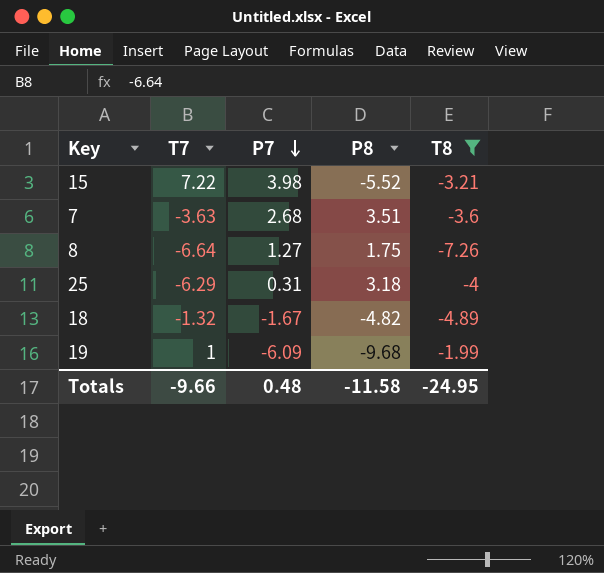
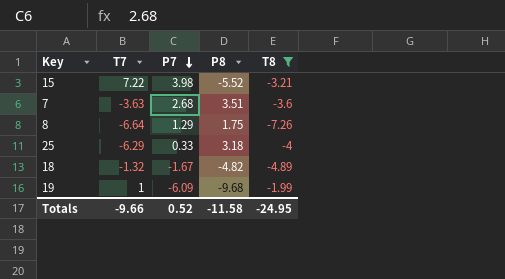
8 | P7: 1.27 -> 1.29
25 | P7: 0.31 -> 0.33
Totals | P7: 0.48 -> 0.52

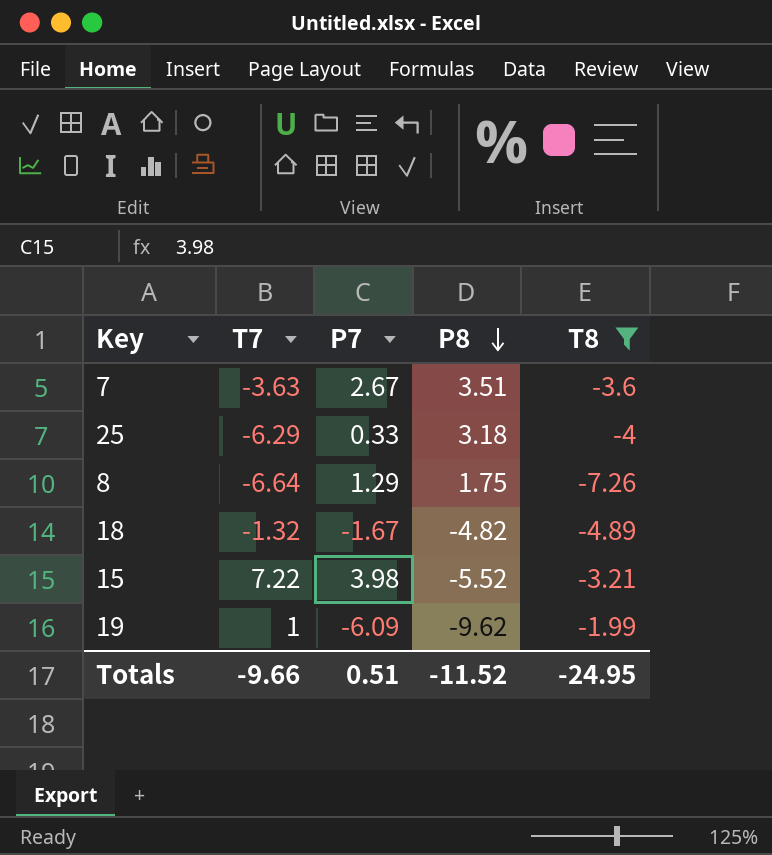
row order: P7 descending -> P8 descending
7 | P7: 2.68 -> 2.67
19 | P8: -9.68 -> -9.62
Totals | P7: 0.52 -> 0.51
Totals | P8: -11.58 -> -11.52

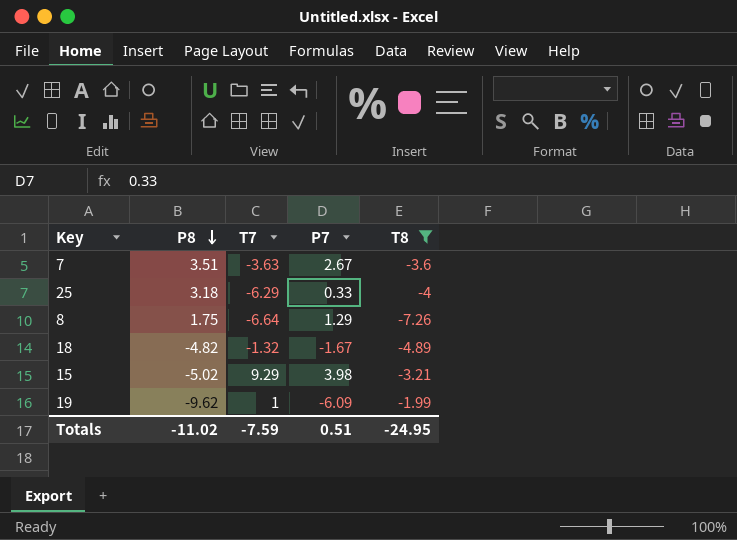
column P8 | position: 4 -> 2
15 | P8: -5.52 -> -5.02
15 | T7: 7.22 -> 9.29
Totals | P8: -11.52 -> -11.02
Totals | T7: -9.66 -> -7.59

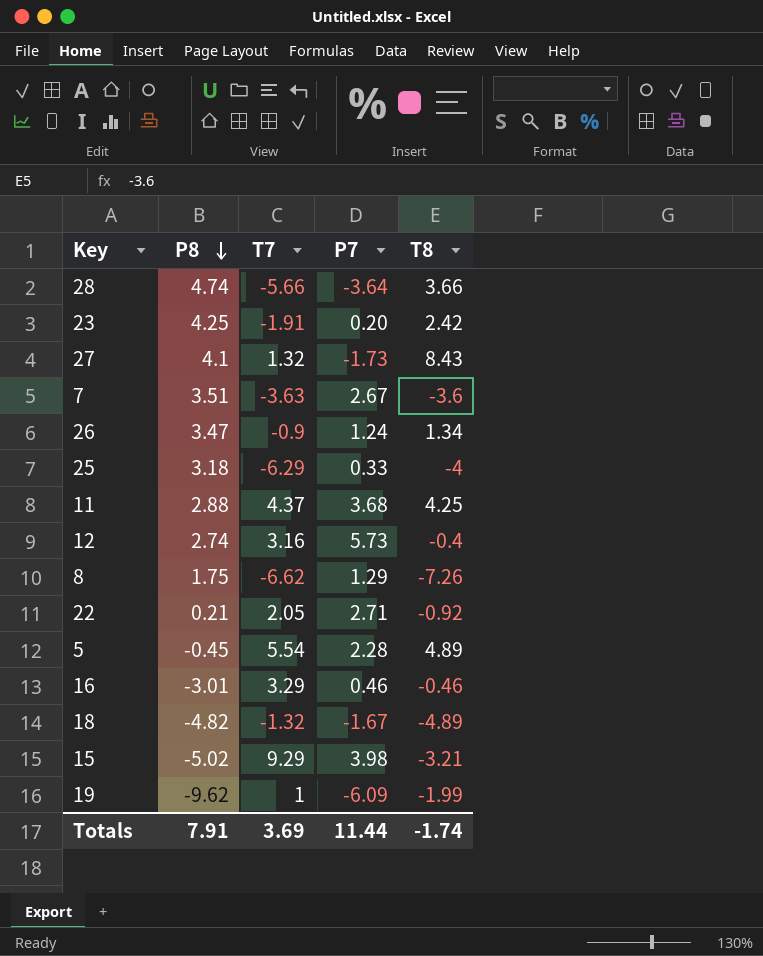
filter: T8 <= -1.99 -> none
8 | T7: -6.64 -> -6.62
Totals | P8: -11.02 -> 7.91
Totals | T7: -7.59 -> 3.69
Totals | P7: 0.51 -> 11.44
Totals | T8: -24.95 -> -1.74

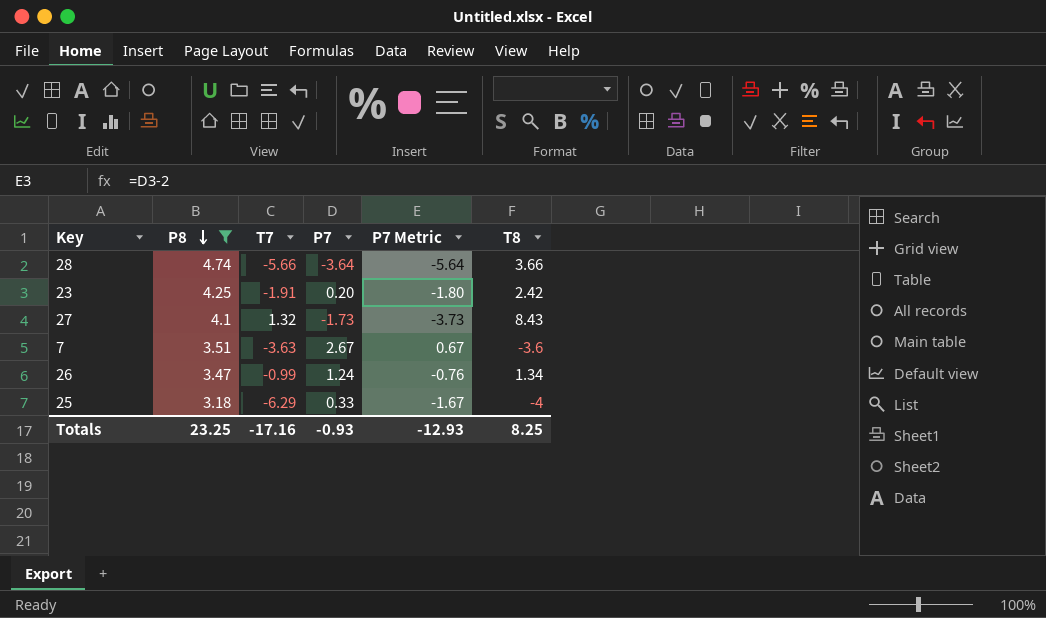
filter: none -> P8 >= 3.18
column P7 Metric | formula: none -> [P7] - 2
26 | T7: -0.9 -> -0.99
Totals | P8: 7.91 -> 23.25
Totals | T7: 3.69 -> -17.16
Totals | P7: 11.44 -> -0.93
Totals | T8: -1.74 -> 8.25

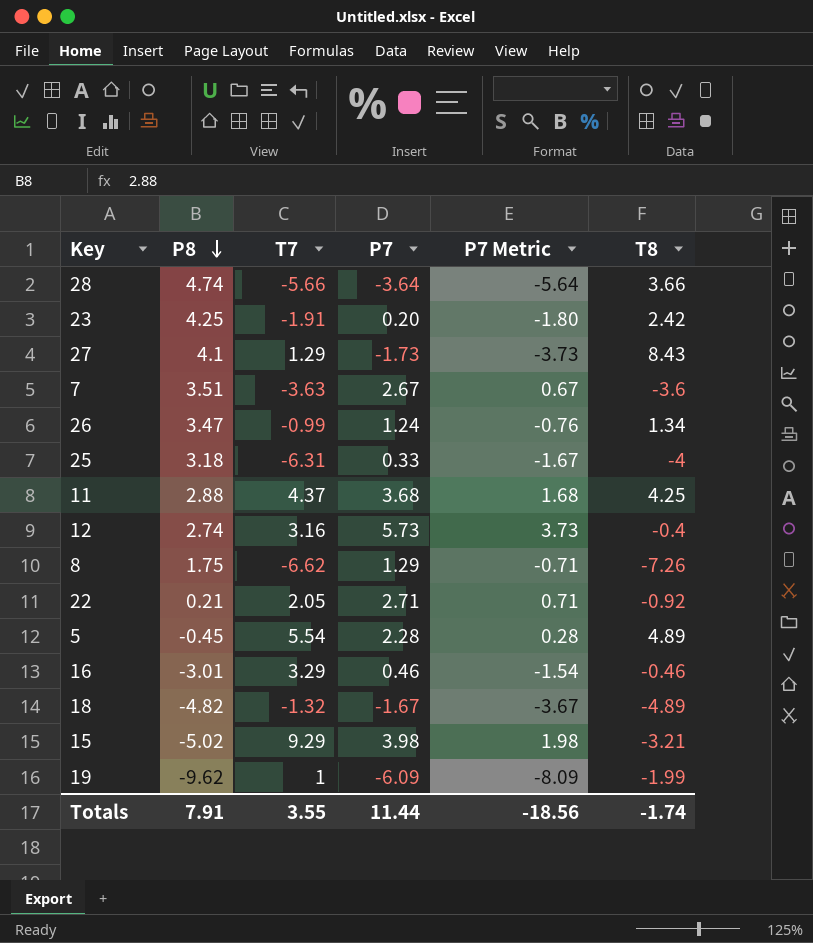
filter: P8 >= 3.18 -> none
27 | T7: 1.32 -> 1.29
25 | T7: -6.29 -> -6.31
Totals | P8: 23.25 -> 7.91
Totals | T7: -17.16 -> 3.55
Totals | P7: -0.93 -> 11.44
Totals | P7 Metric: -12.93 -> -18.56
Totals | T8: 8.25 -> -1.74

